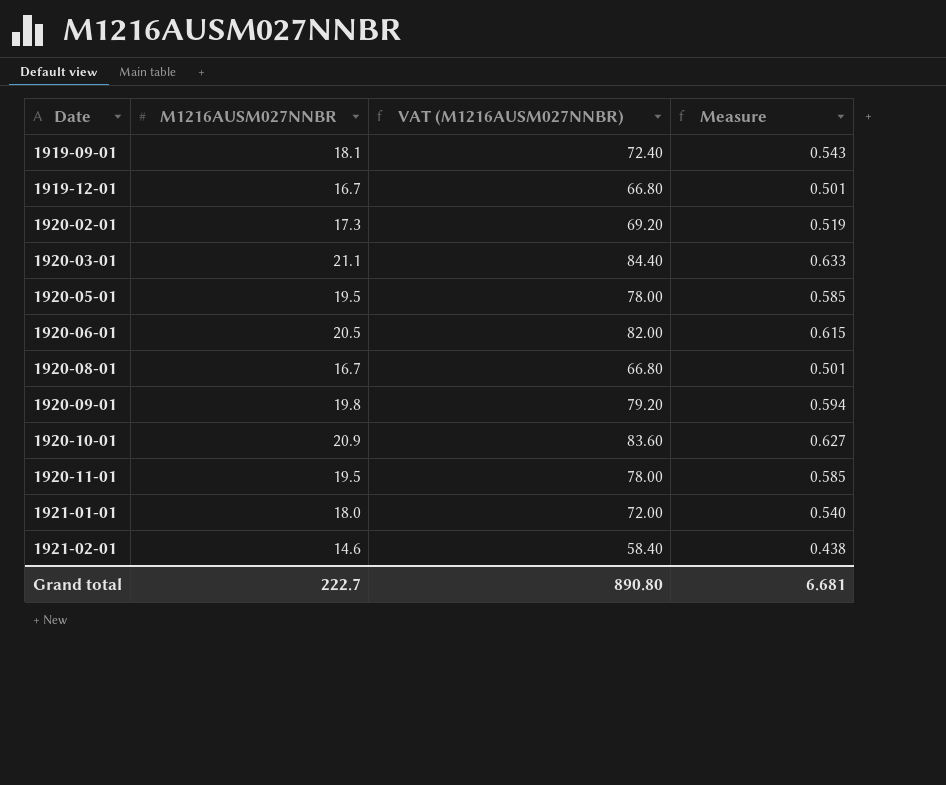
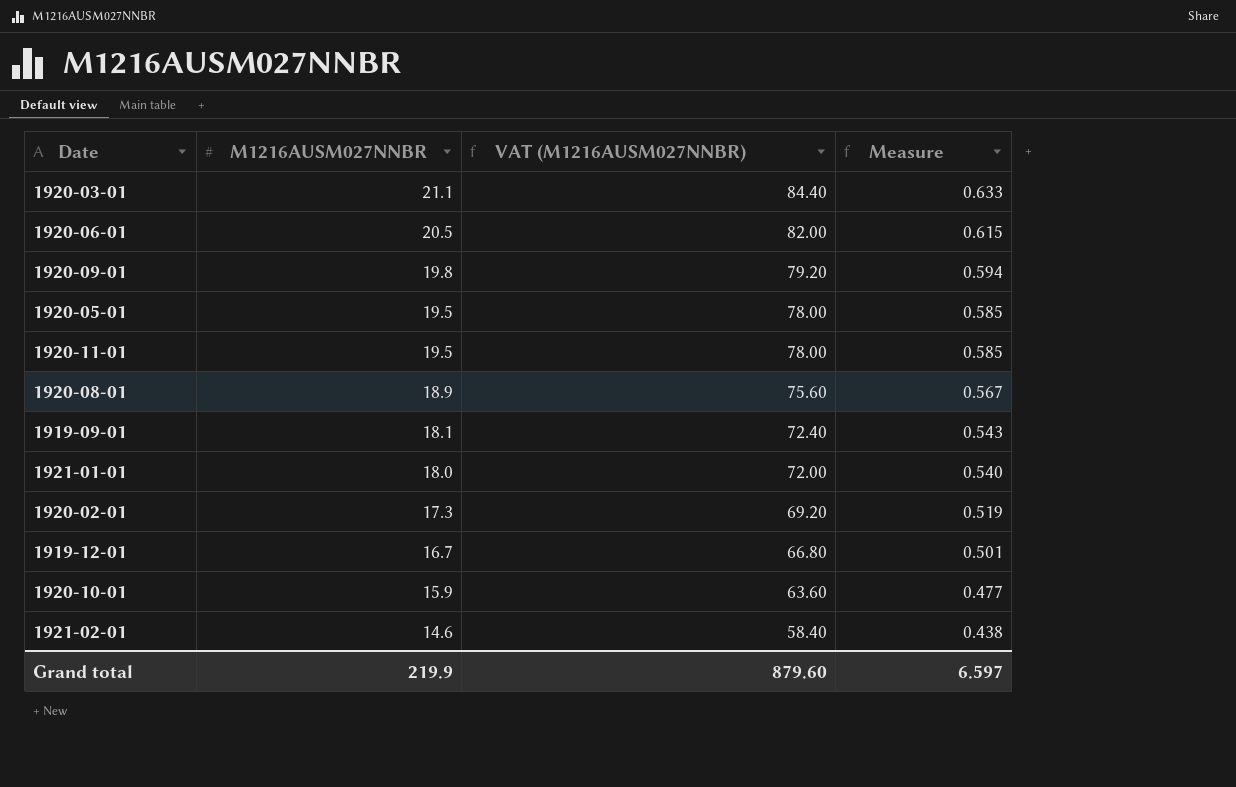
row order: Date ascending -> M1216AUSM027NNBR descending
1920-08-01 | M1216AUSM027NNBR: 16.7 -> 18.9
1920-08-01 | VAT (M1216AUSM027NNBR): 66.80 -> 75.60
1920-08-01 | Measure: 0.501 -> 0.567
1920-10-01 | M1216AUSM027NNBR: 20.9 -> 15.9
1920-10-01 | VAT (M1216AUSM027NNBR): 83.60 -> 63.60
1920-10-01 | Measure: 0.627 -> 0.477
Grand total | M1216AUSM027NNBR: 222.7 -> 219.9
Grand total | VAT (M1216AUSM027NNBR): 890.80 -> 879.60
Grand total | Measure: 6.681 -> 6.597

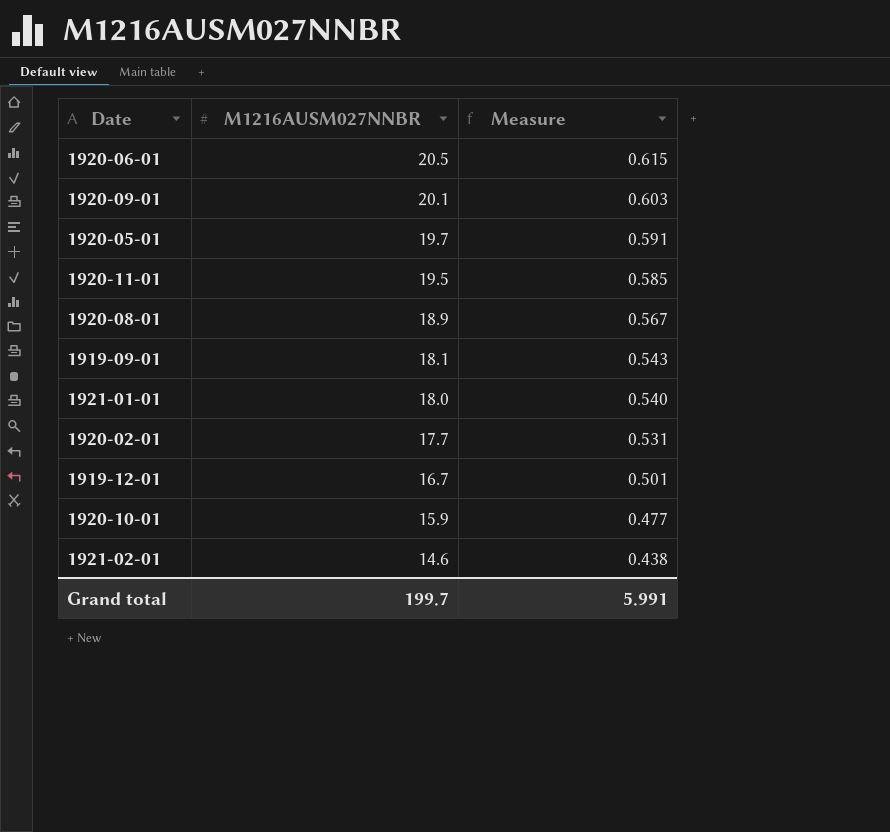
column VAT (M1216AUSM027NNBR) | formula: [M1216AUSM027NNBR] * 4 -> none
row 1920-03-01: 21.1 | 84.40 | 0.633 -> none
1920-09-01 | M1216AUSM027NNBR: 19.8 -> 20.1
1920-09-01 | Measure: 0.594 -> 0.603
1920-05-01 | M1216AUSM027NNBR: 19.5 -> 19.7
1920-05-01 | Measure: 0.585 -> 0.591
1920-02-01 | M1216AUSM027NNBR: 17.3 -> 17.7
1920-02-01 | Measure: 0.519 -> 0.531
Grand total | M1216AUSM027NNBR: 219.9 -> 199.7
Grand total | Measure: 6.597 -> 5.991

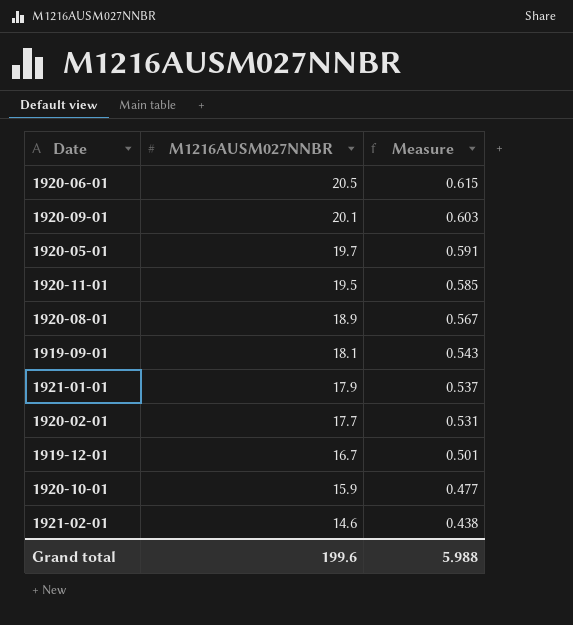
1921-01-01 | M1216AUSM027NNBR: 18.0 -> 17.9
1921-01-01 | Measure: 0.540 -> 0.537
Grand total | M1216AUSM027NNBR: 199.7 -> 199.6
Grand total | Measure: 5.991 -> 5.988

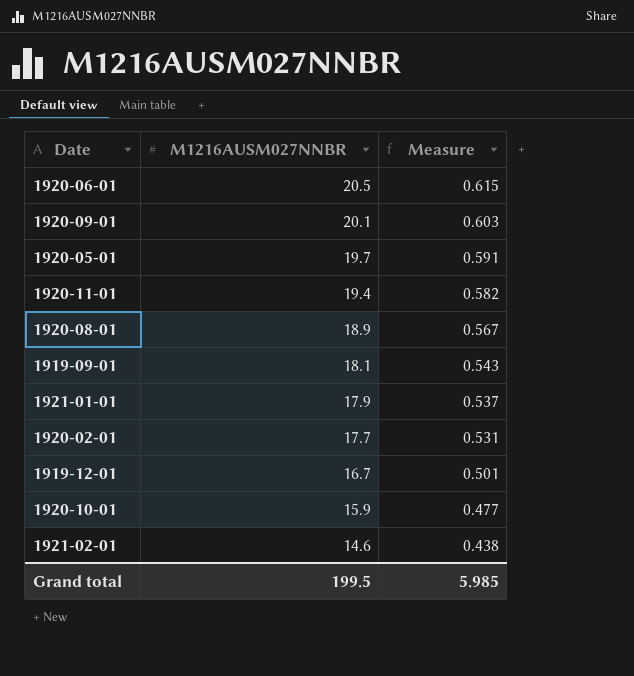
1920-11-01 | M1216AUSM027NNBR: 19.5 -> 19.4
1920-11-01 | Measure: 0.585 -> 0.582
Grand total | M1216AUSM027NNBR: 199.6 -> 199.5
Grand total | Measure: 5.988 -> 5.985

